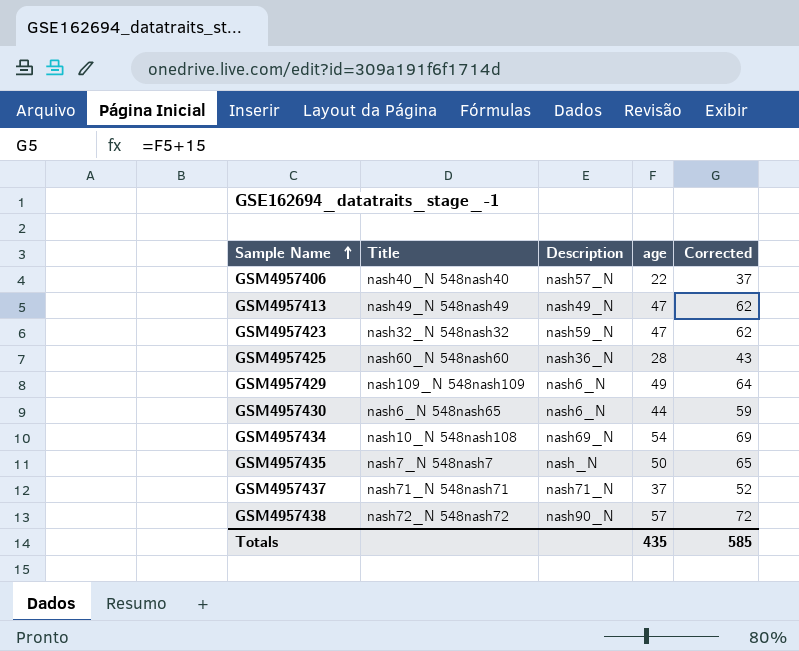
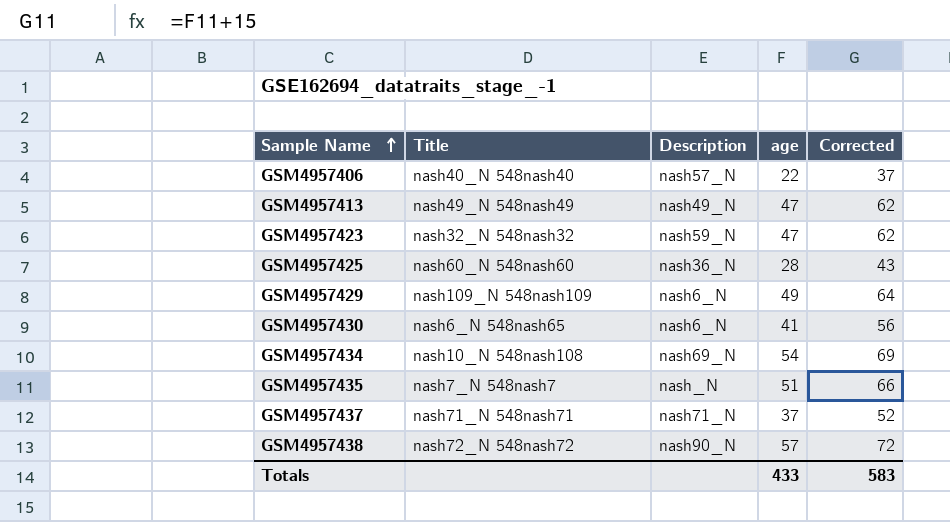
GSM4957430 | age: 44 -> 41
GSM4957430 | Corrected: 59 -> 56
GSM4957435 | age: 50 -> 51
GSM4957435 | Corrected: 65 -> 66
Totals | age: 435 -> 433
Totals | Corrected: 585 -> 583

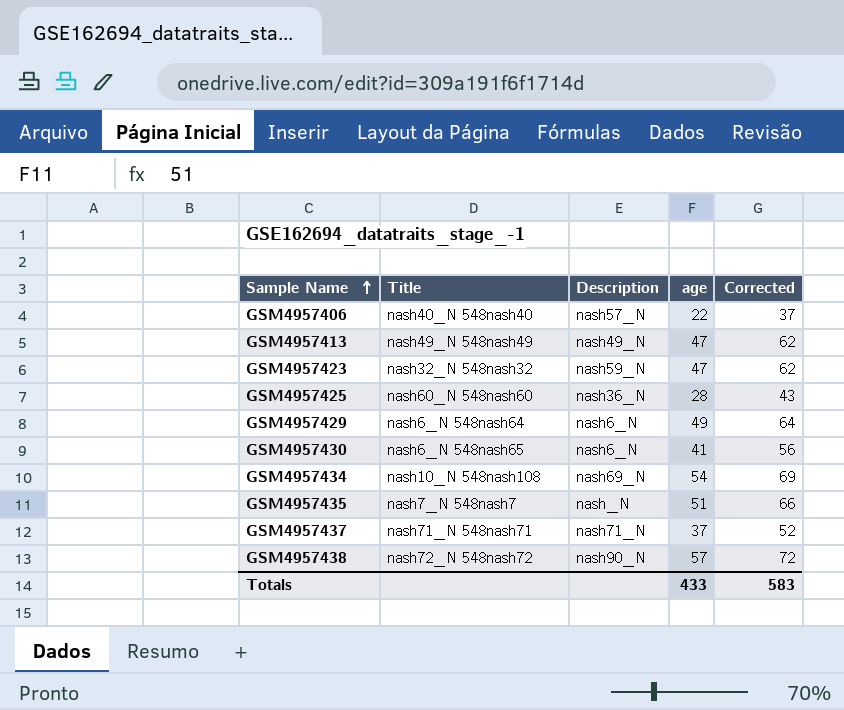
GSM4957429 | Title: nash109_N 548nash109 -> nash6_N 548nash64

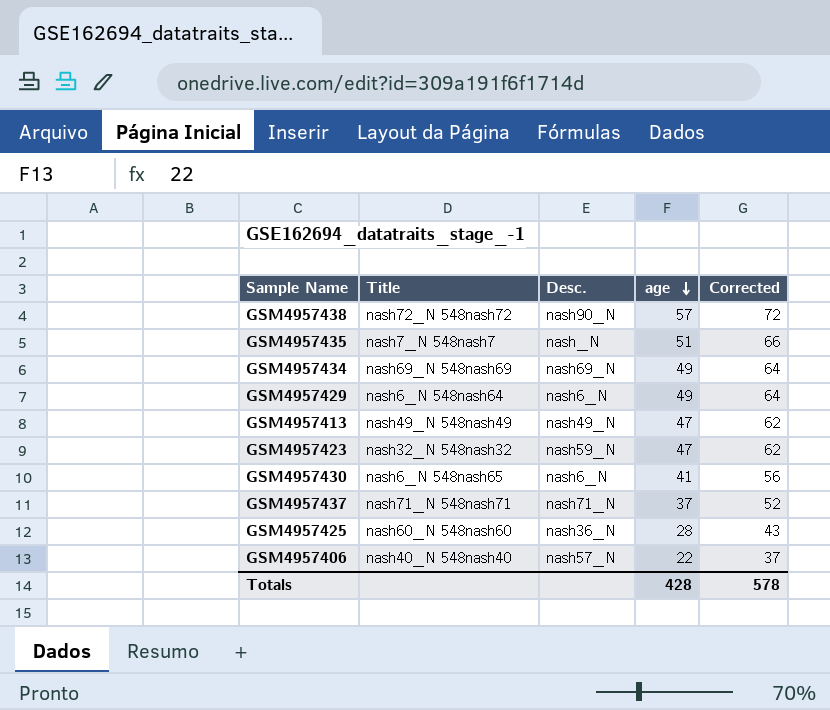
row order: Sample Name ascending -> age descending
column name: Description -> Desc.
GSM4957434 | Title: nash10_N 548nash108 -> nash69_N 548nash69
GSM4957434 | age: 54 -> 49
GSM4957434 | Corrected: 69 -> 64
Totals | age: 433 -> 428
Totals | Corrected: 583 -> 578

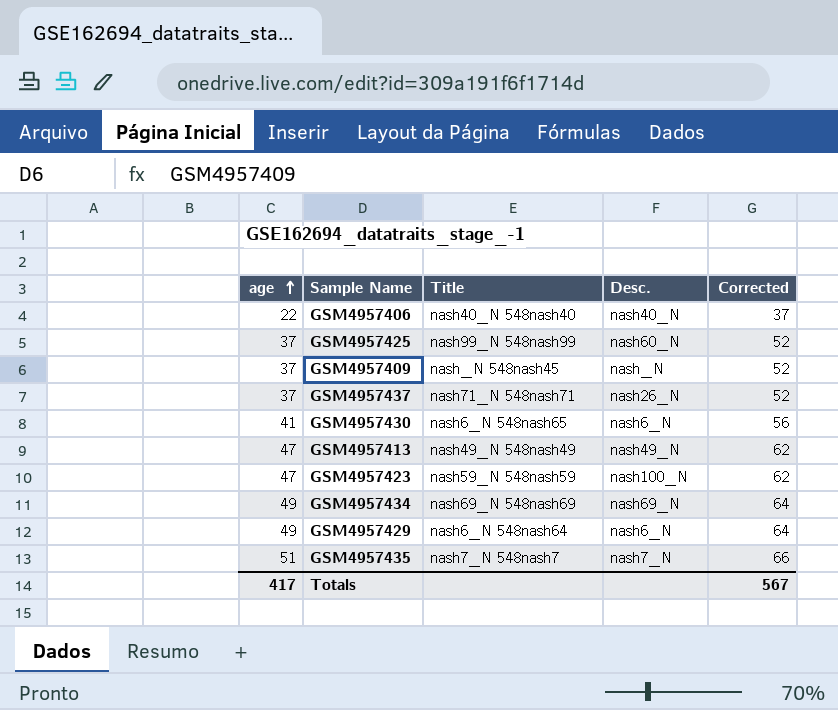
row order: age descending -> age ascending
column age | position: 4 -> 1
row GSM4957438: nash72_N 548nash72 | nash90_N | 57 | 72 -> none
GSM4957406 | Desc.: nash57_N -> nash40_N
GSM4957425 | age: 28 -> 37
GSM4957425 | Title: nash60_N 548nash60 -> nash99_N 548nash99
GSM4957425 | Desc.: nash36_N -> nash60_N
GSM4957425 | Corrected: 43 -> 52
row GSM4957409: none -> 37 | nash_N 548nash45 | nash_N | 52
GSM4957437 | Desc.: nash71_N -> nash26_N
GSM4957423 | Title: nash32_N 548nash32 -> nash59_N 548nash59
GSM4957423 | Desc.: nash59_N -> nash100_N
GSM4957435 | Desc.: nash_N -> nash7_N
Totals | age: 428 -> 417
Totals | Corrected: 578 -> 567

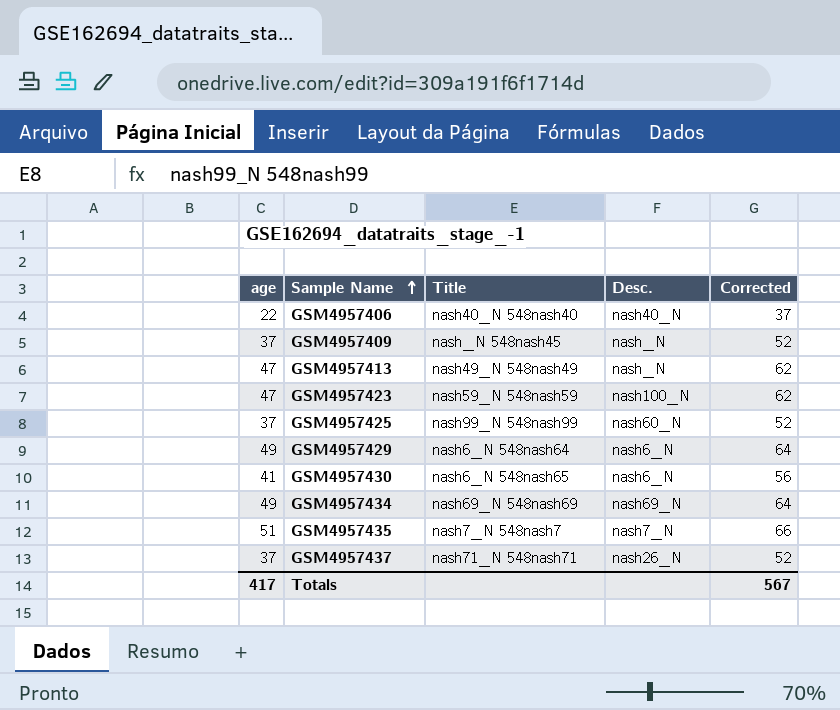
row order: age ascending -> Sample Name ascending
GSM4957413 | Desc.: nash49_N -> nash_N

